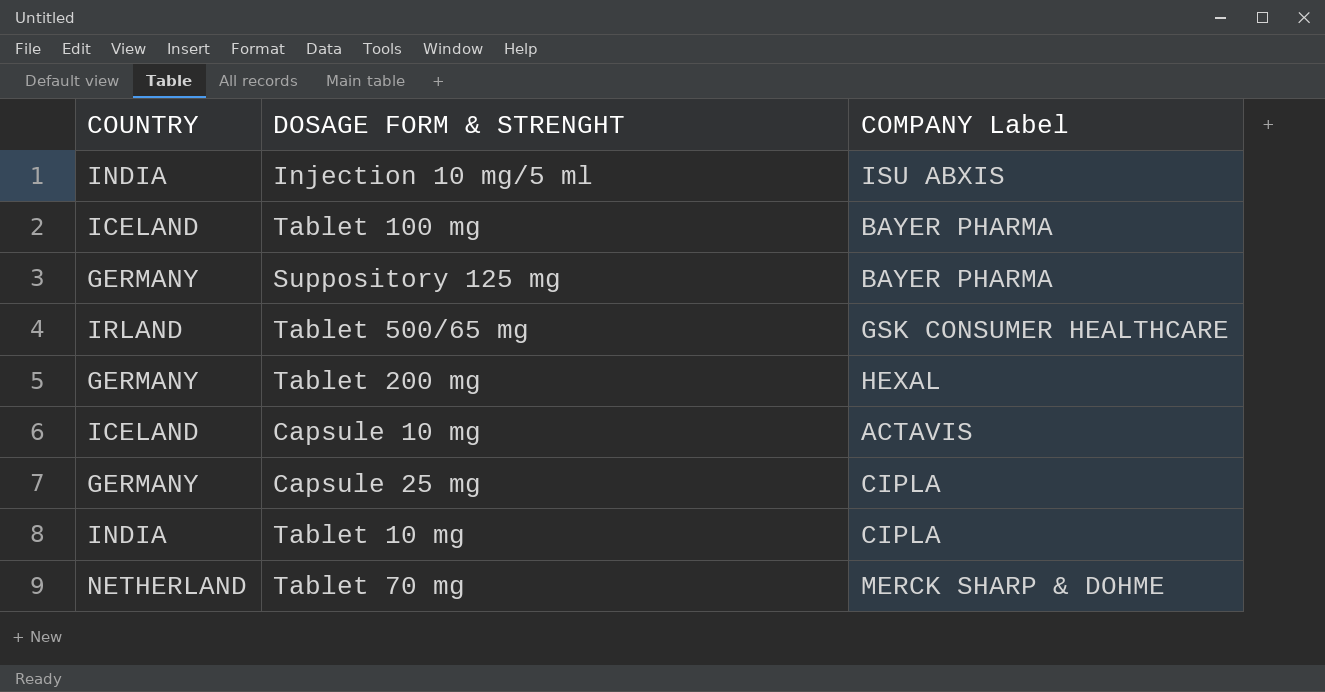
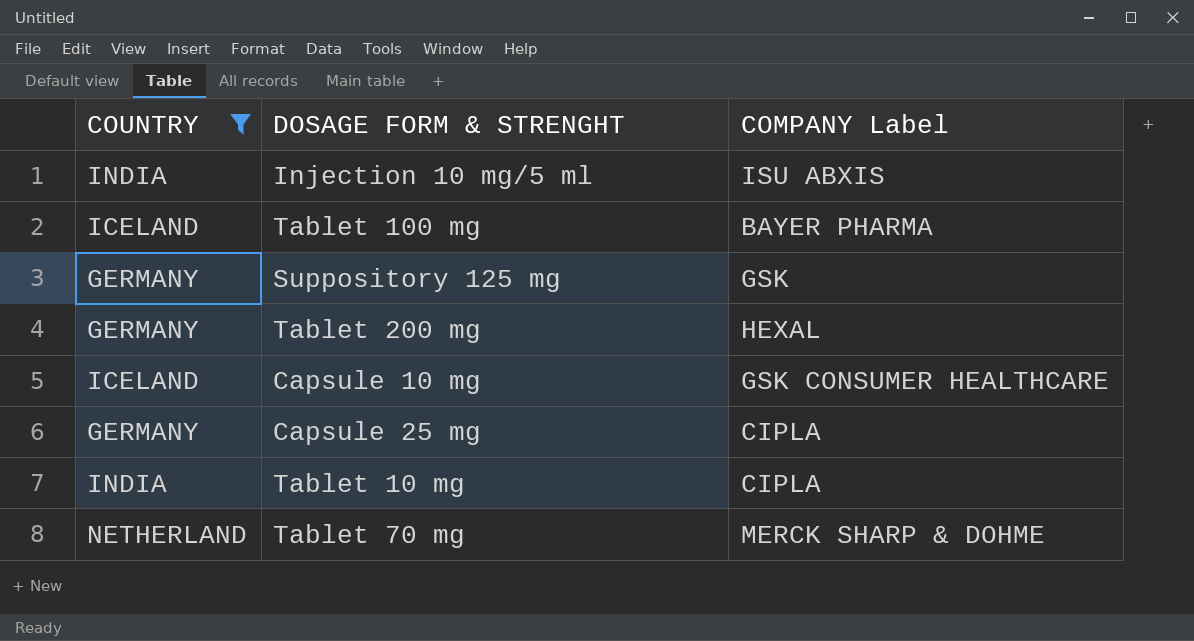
filter: none -> COUNTRY != IRLAND
Suppository 125 mg | COMPANY Label: BAYER PHARMA -> GSK
Capsule 10 mg | COMPANY Label: ACTAVIS -> GSK CONSUMER HEALTHCARE

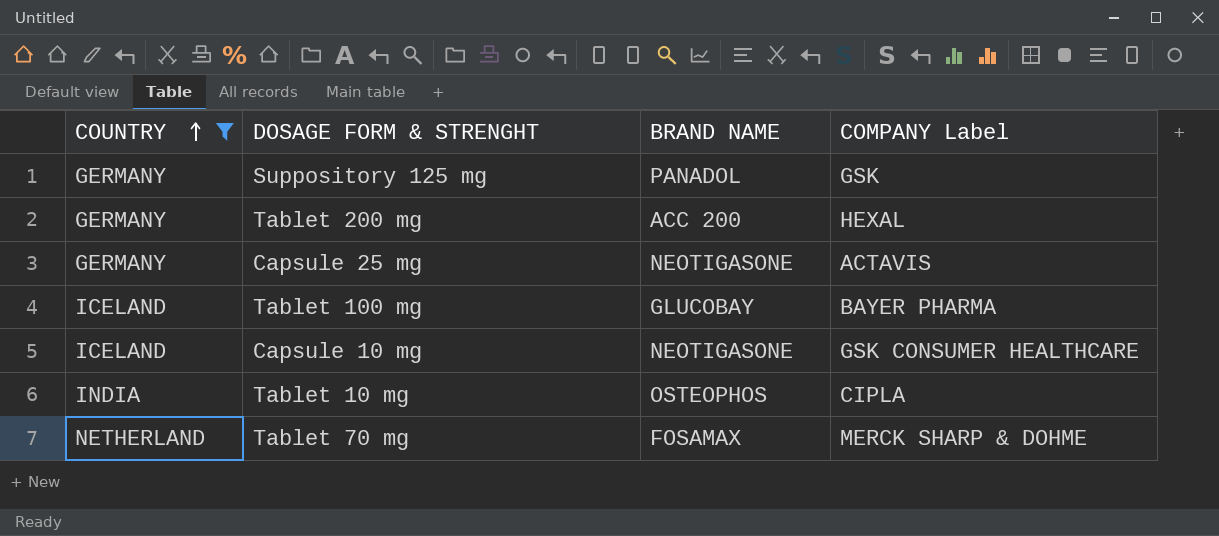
row order: none -> COUNTRY ascending
column BRAND NAME | position: none -> 3
row Injection 10 mg/5 ml: INDIA | ISU ABXIS -> none
Capsule 25 mg | COMPANY Label: CIPLA -> ACTAVIS

